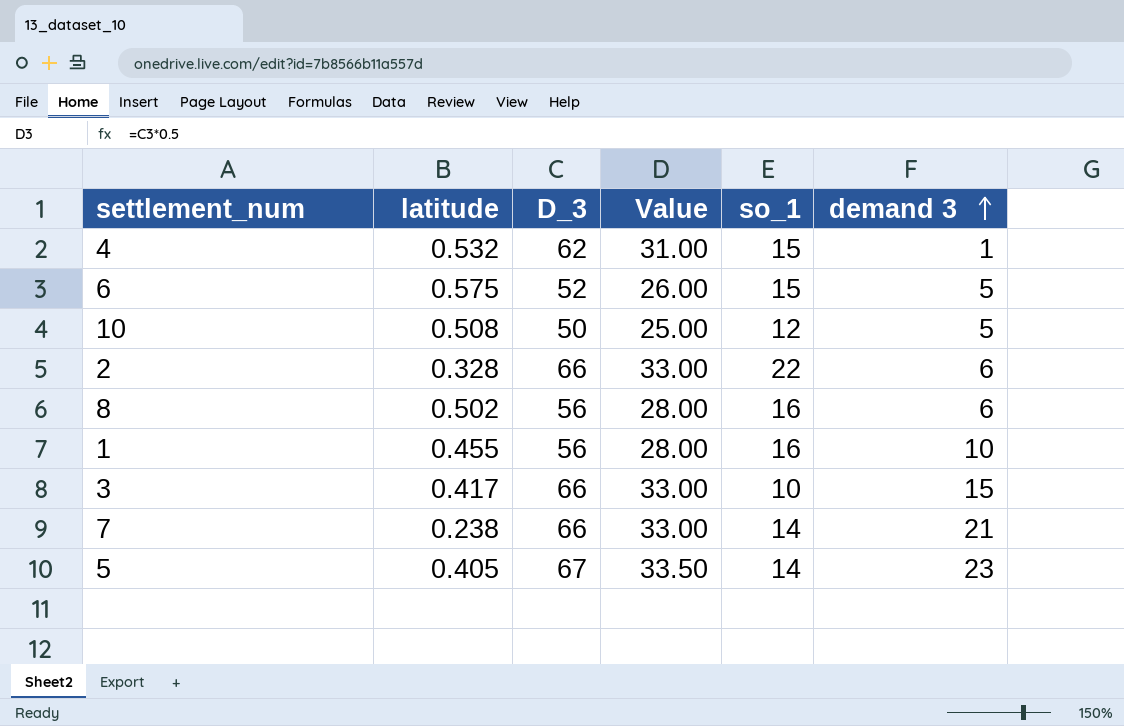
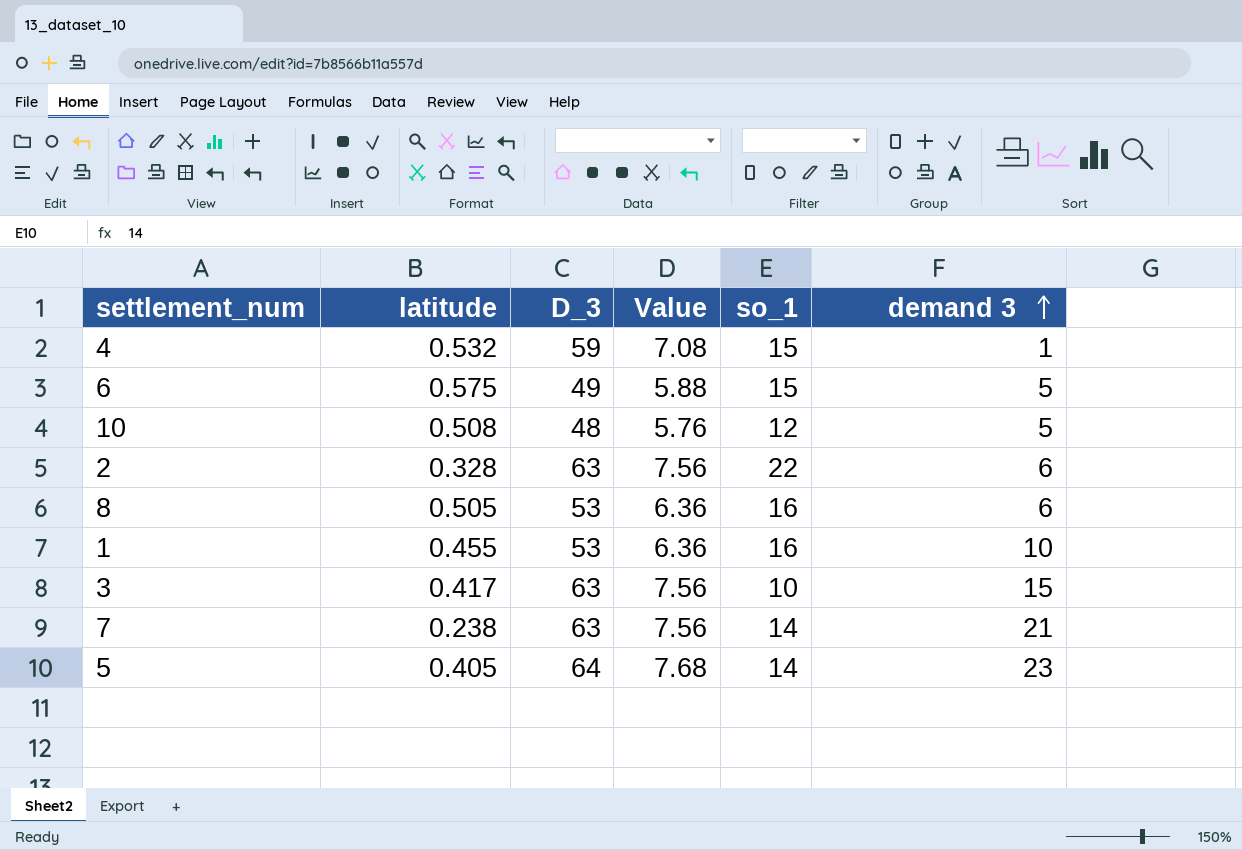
column Value | formula: [D_3] * 0.5 -> [D_3] * 0.12
4 | D_3: 62 -> 59
6 | D_3: 52 -> 49
10 | D_3: 50 -> 48
2 | D_3: 66 -> 63
8 | latitude: 0.502 -> 0.505
8 | D_3: 56 -> 53
1 | D_3: 56 -> 53
3 | D_3: 66 -> 63
7 | D_3: 66 -> 63
5 | D_3: 67 -> 64

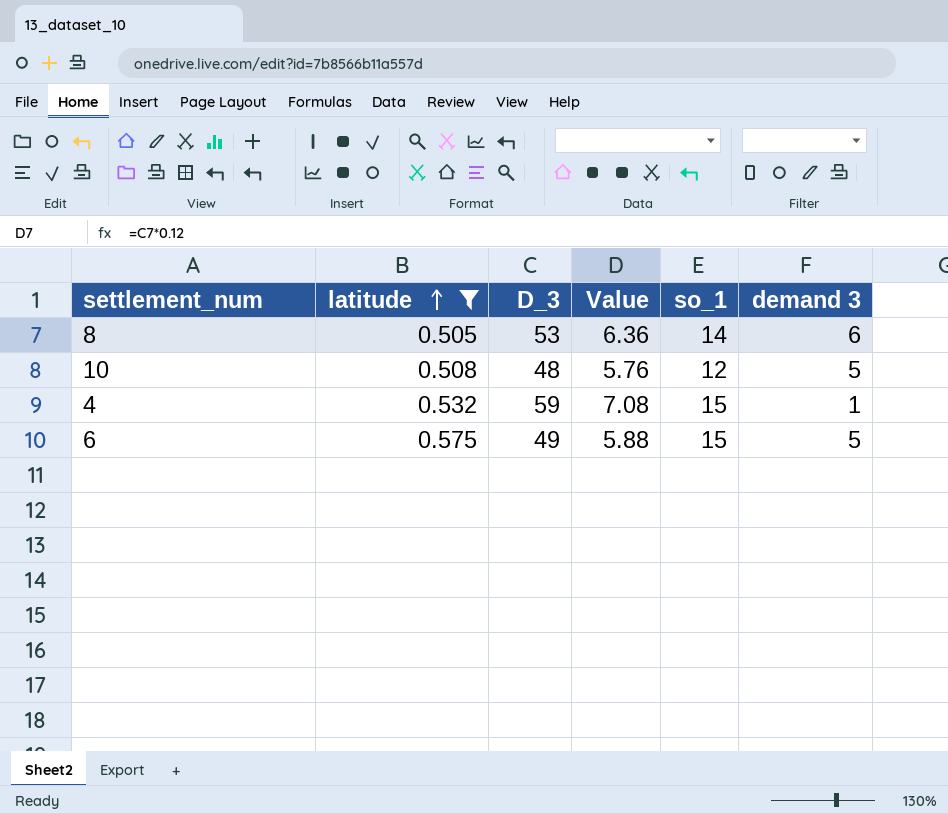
filter: none -> latitude >= 0.505
row order: demand 3 ascending -> latitude ascending
8 | so_1: 16 -> 14

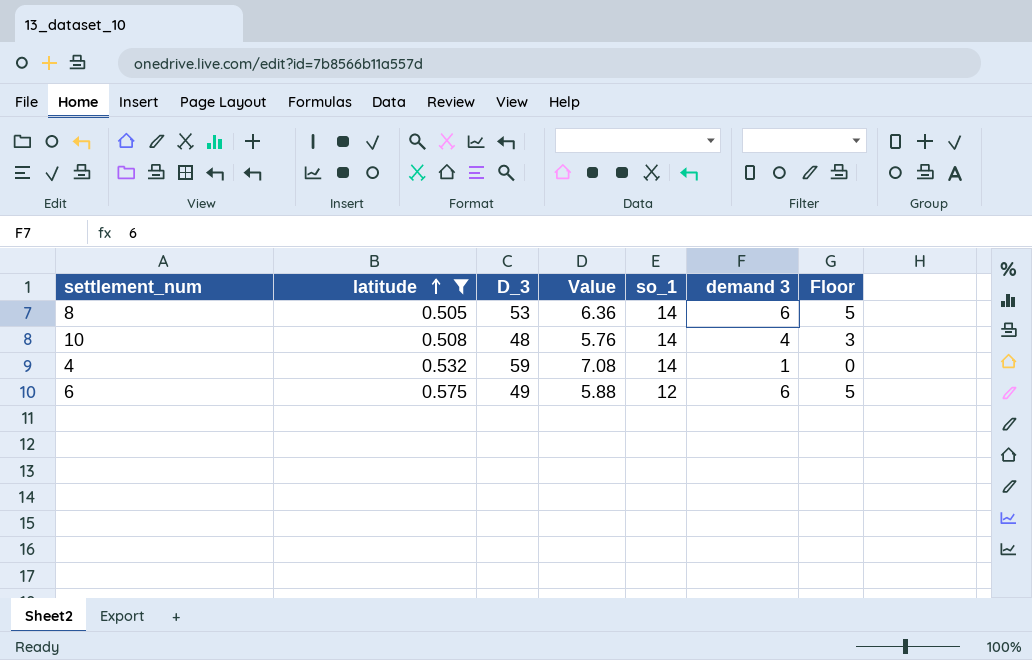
column Floor | formula: none -> [demand 3] - 1
10 | so_1: 12 -> 14
10 | demand 3: 5 -> 4
4 | so_1: 15 -> 14
6 | so_1: 15 -> 12
6 | demand 3: 5 -> 6

